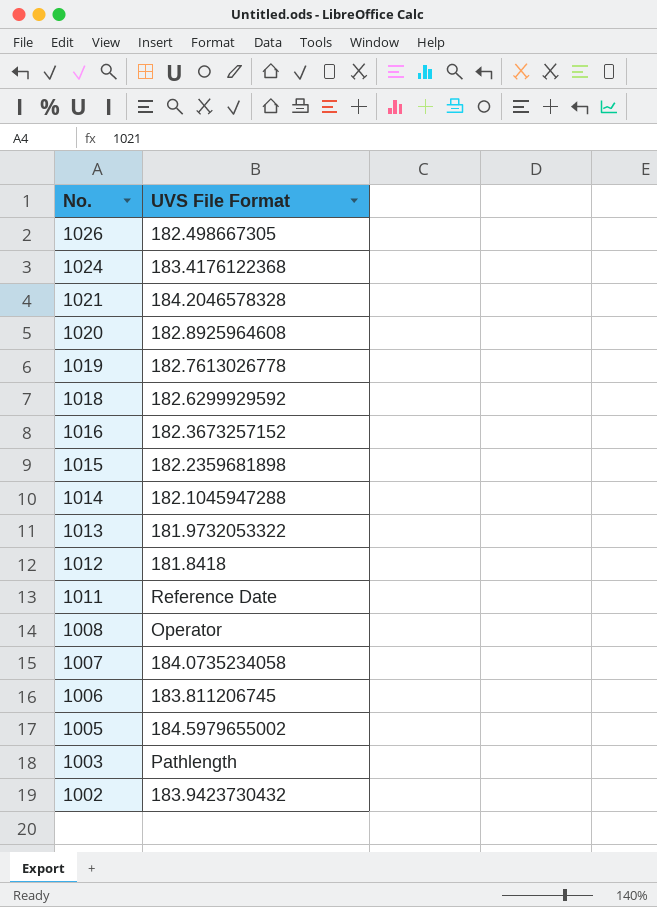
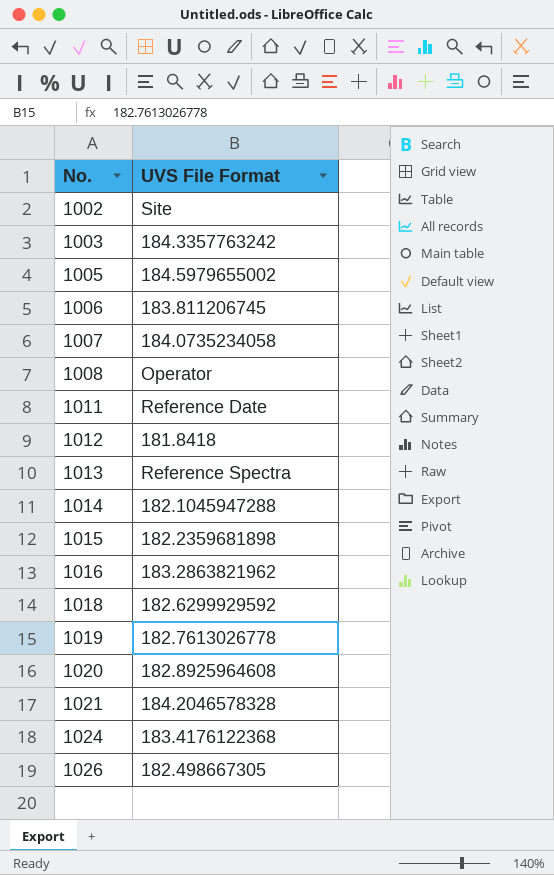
row order: No. descending -> No. ascending
1002 | UVS File Format: 183.9423730432 -> Site
1003 | UVS File Format: Pathlength -> 184.3357763242
1013 | UVS File Format: 181.9732053322 -> Reference Spectra
1016 | UVS File Format: 182.3673257152 -> 183.2863821962

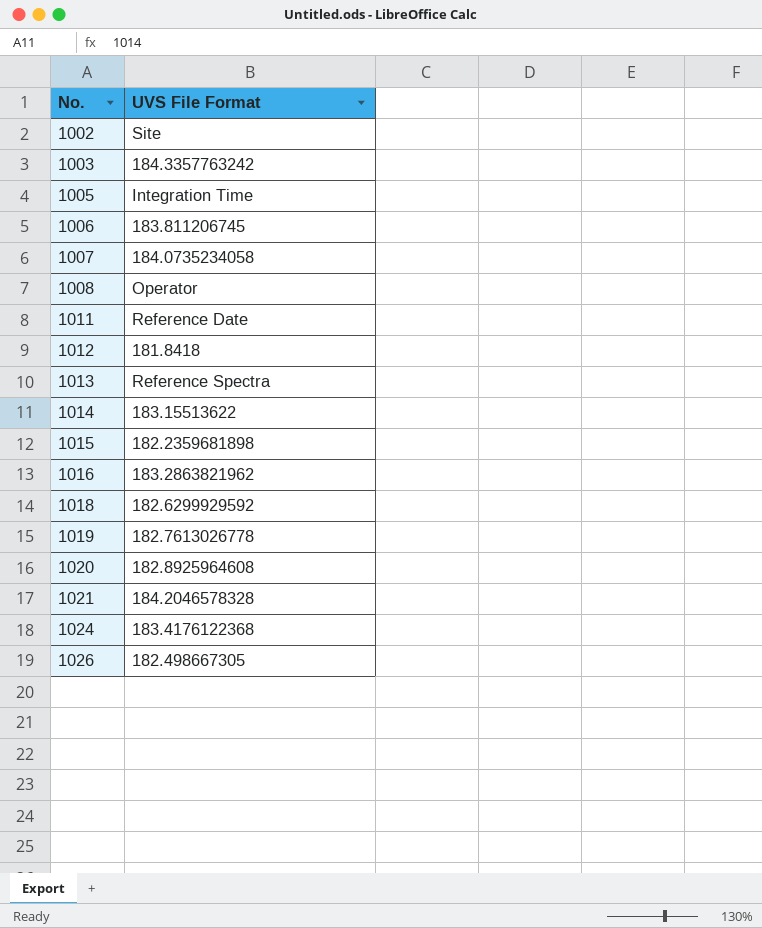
1005 | UVS File Format: 184.5979655002 -> Integration Time
1014 | UVS File Format: 182.1045947288 -> 183.15513622

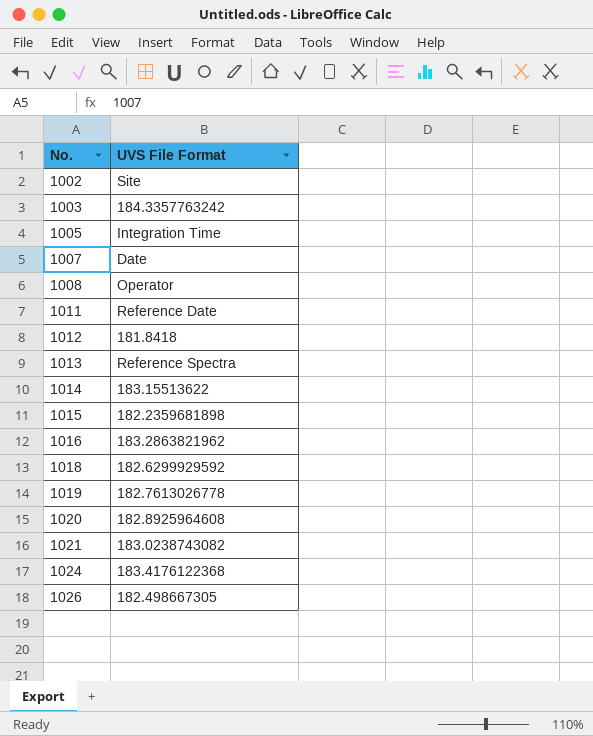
row 1006: 183.811206745 -> none
1007 | UVS File Format: 184.0735234058 -> Date
1021 | UVS File Format: 184.2046578328 -> 183.0238743082

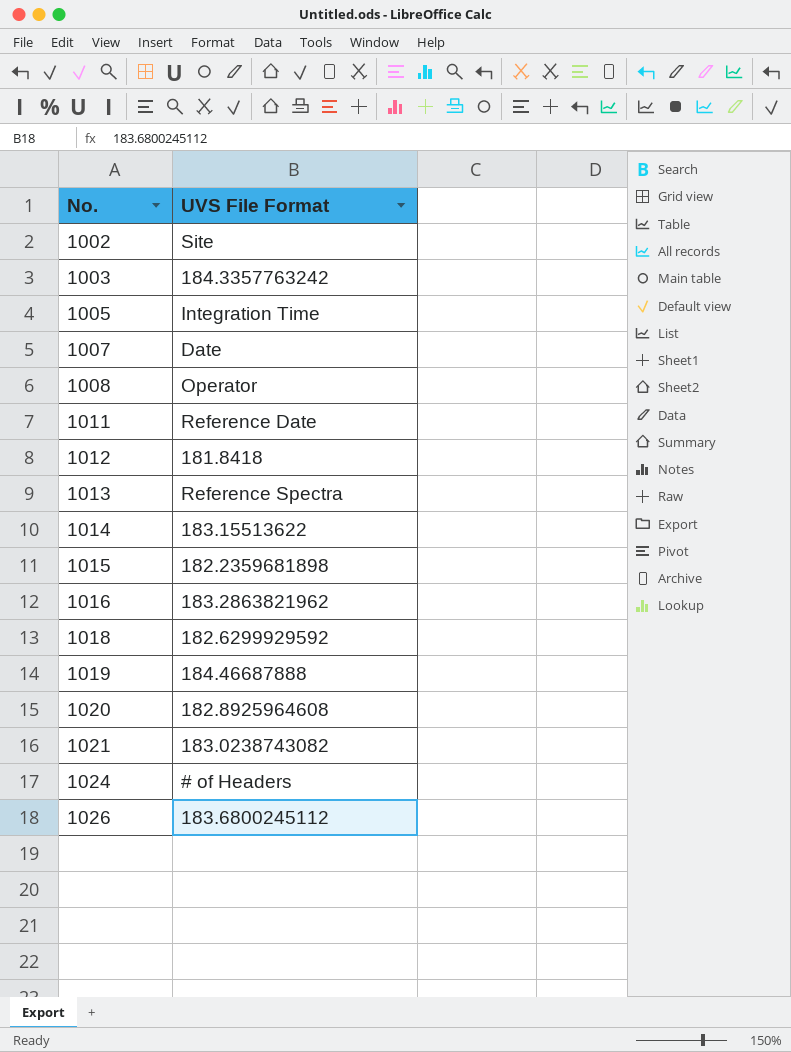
1019 | UVS File Format: 182.7613026778 -> 184.46687888
1024 | UVS File Format: 183.4176122368 -> # of Headers
1026 | UVS File Format: 182.498667305 -> 183.6800245112

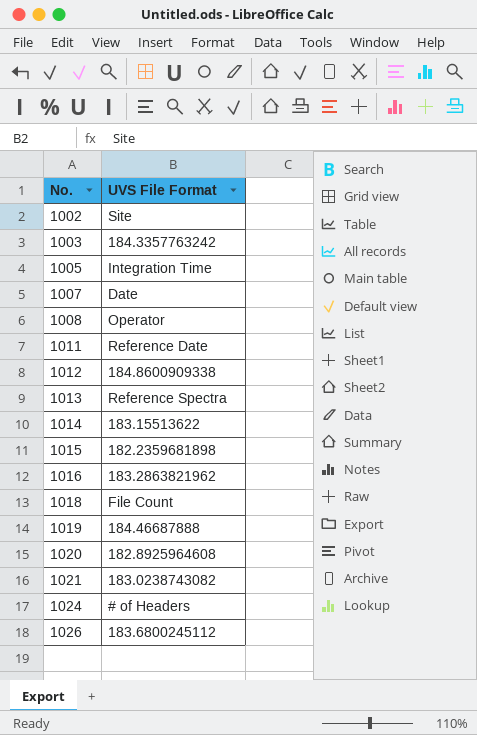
1012 | UVS File Format: 181.8418 -> 184.8600909338
1018 | UVS File Format: 182.6299929592 -> File Count

